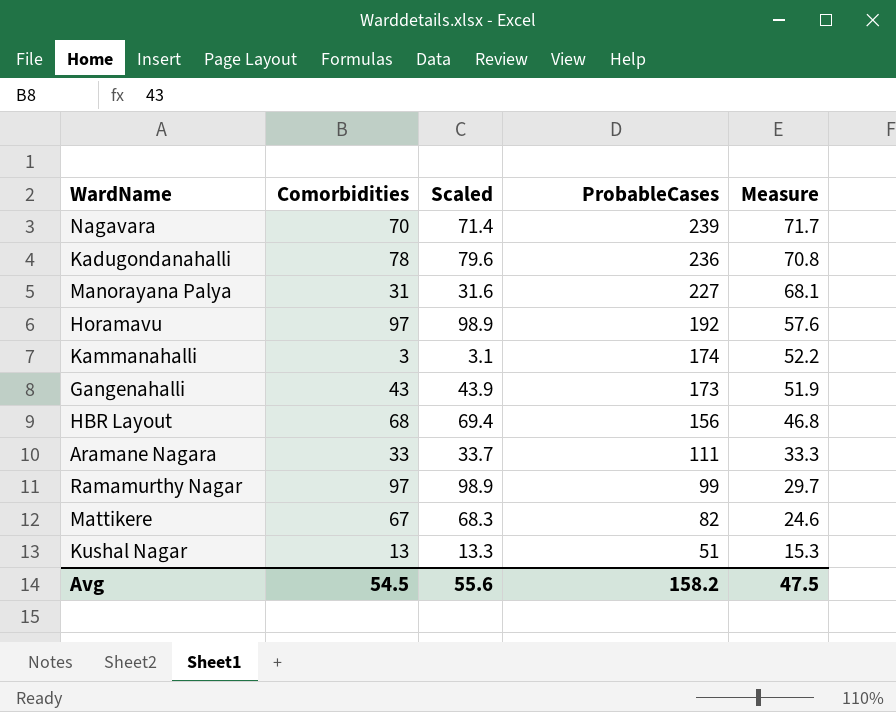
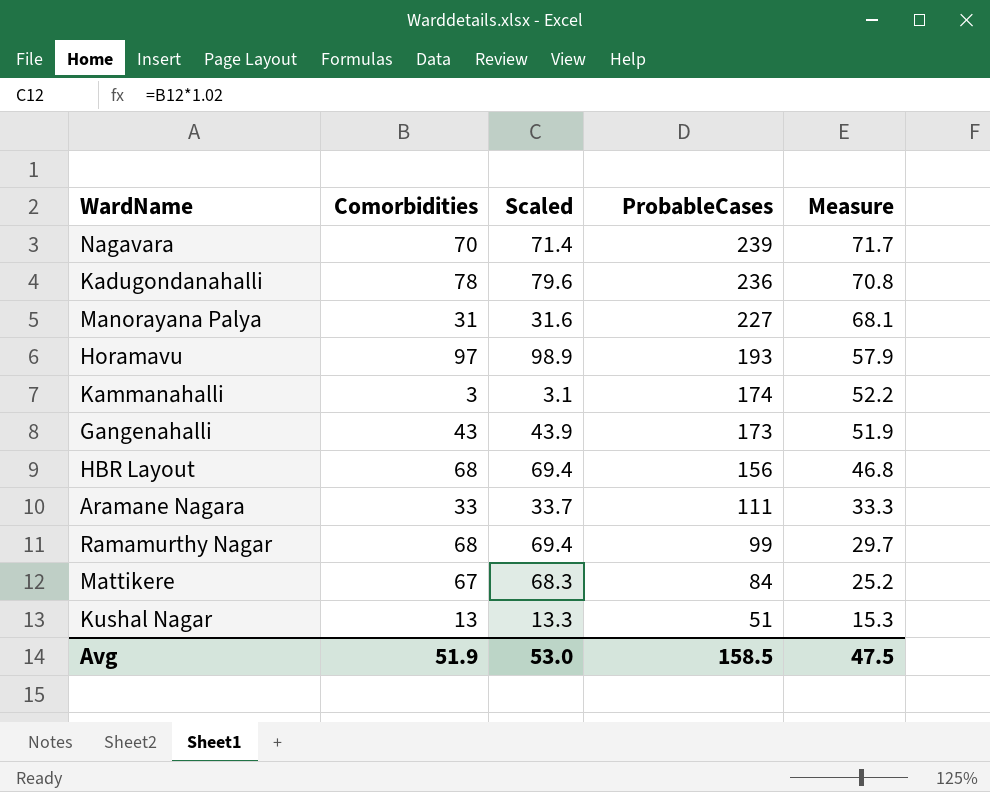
Horamavu | ProbableCases: 192 -> 193
Horamavu | Measure: 57.6 -> 57.9
Ramamurthy Nagar | Comorbidities: 97 -> 68
Ramamurthy Nagar | Scaled: 98.9 -> 69.4
Mattikere | ProbableCases: 82 -> 84
Mattikere | Measure: 24.6 -> 25.2
Avg | Comorbidities: 54.5 -> 51.9
Avg | Scaled: 55.6 -> 53.0
Avg | ProbableCases: 158.2 -> 158.5

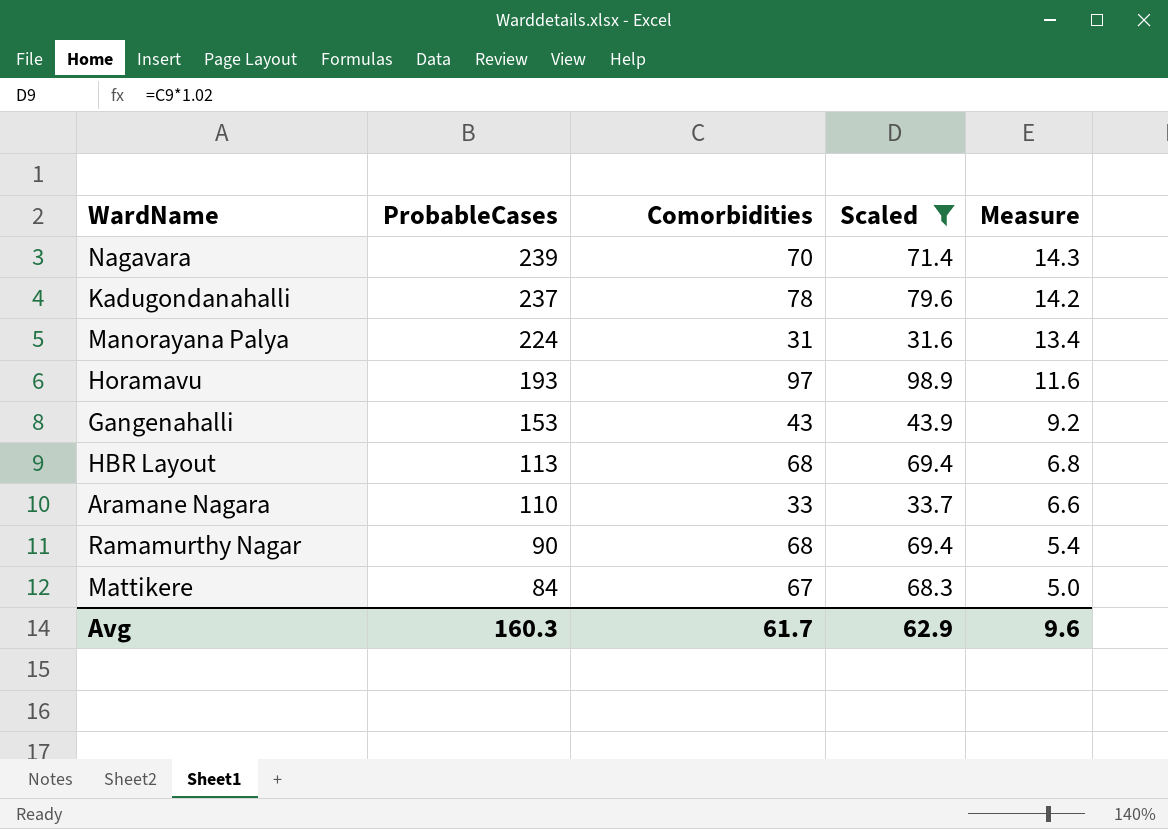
filter: none -> Scaled >= 31.6
column ProbableCases | position: 4 -> 2
column Measure | formula: [ProbableCases] * 0.3 -> [ProbableCases] * 0.06
Kadugondanahalli | ProbableCases: 236 -> 237
Manorayana Palya | ProbableCases: 227 -> 224
Gangenahalli | ProbableCases: 173 -> 153
HBR Layout | ProbableCases: 156 -> 113
Aramane Nagara | ProbableCases: 111 -> 110
Ramamurthy Nagar | ProbableCases: 99 -> 90
Avg | ProbableCases: 158.5 -> 160.3
Avg | Comorbidities: 51.9 -> 61.7
Avg | Scaled: 53.0 -> 62.9
Avg | Measure: 47.5 -> 9.6

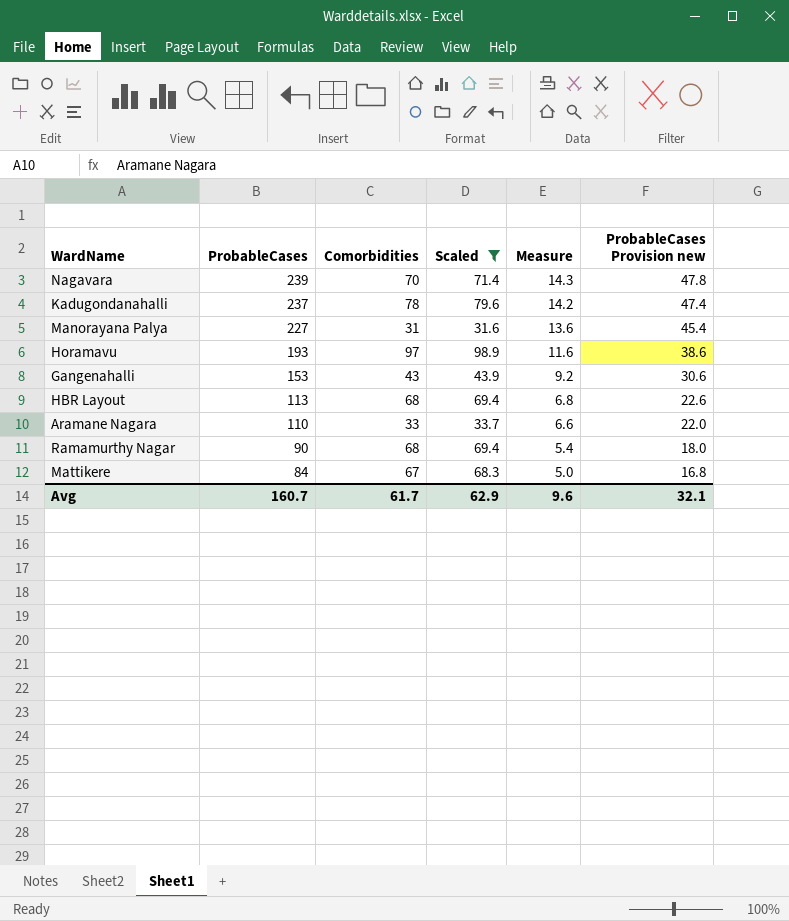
column ProbableCases Provision new | formula: none -> [ProbableCases] * 0.2
Manorayana Palya | ProbableCases: 224 -> 227
Manorayana Palya | Measure: 13.4 -> 13.6
Avg | ProbableCases: 160.3 -> 160.7

